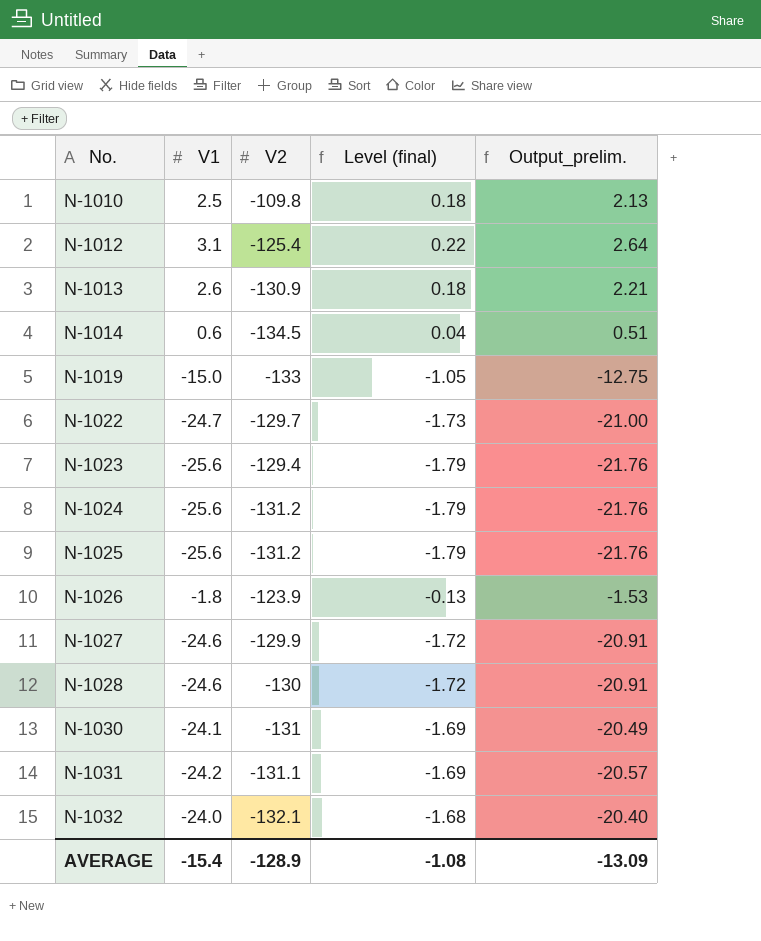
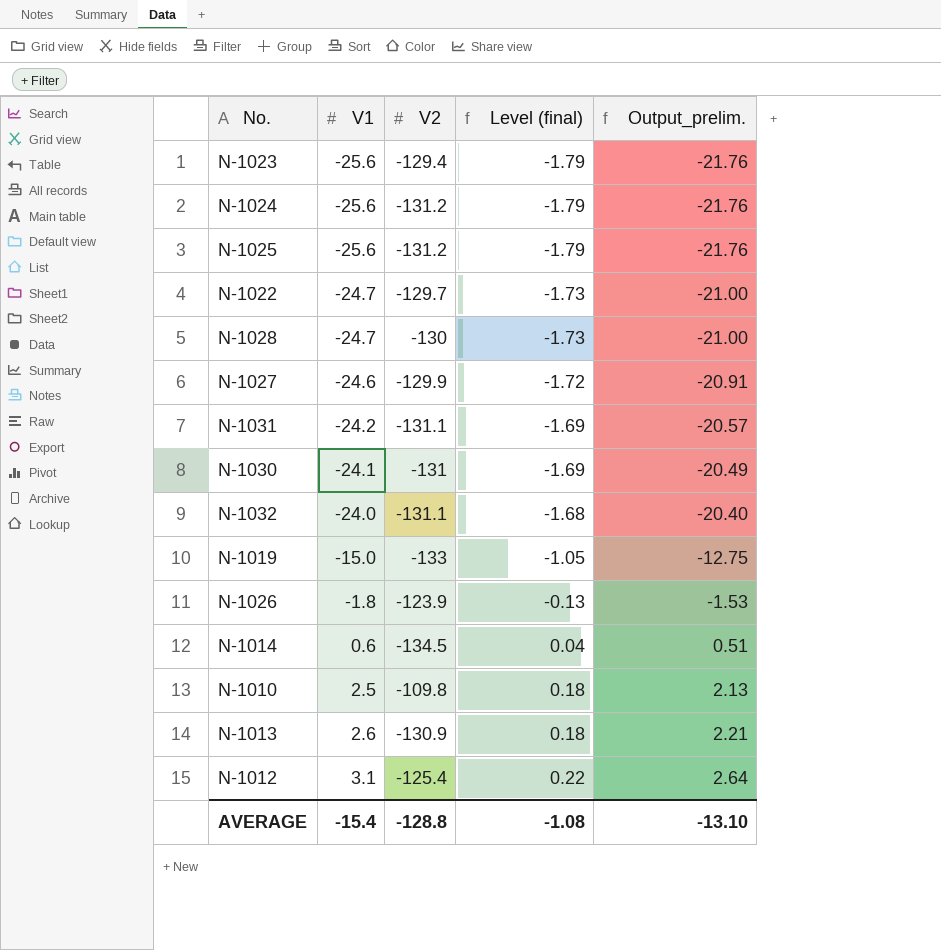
row order: No. ascending -> V1 ascending
N-1028 | V1: -24.6 -> -24.7
N-1028 | Level (final): -1.72 -> -1.73
N-1028 | Output_prelim.: -20.91 -> -21.00
N-1032 | V2: -132.1 -> -131.1
AVERAGE | V2: -128.9 -> -128.8
AVERAGE | Output_prelim.: -13.09 -> -13.10

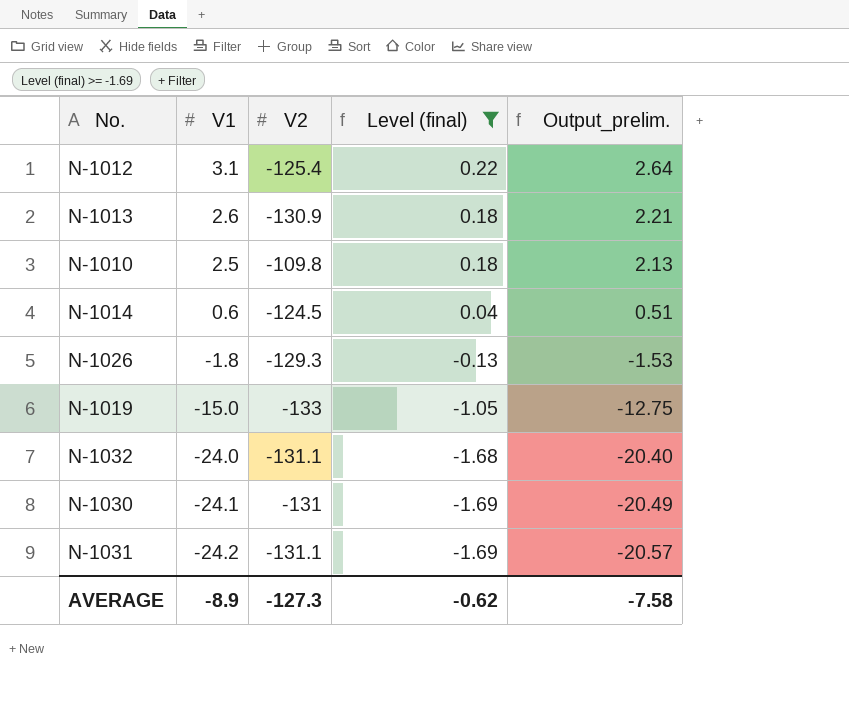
filter: none -> Level (final) >= -1.69
row order: V1 ascending -> V1 descending
N-1014 | V2: -134.5 -> -124.5
N-1026 | V2: -123.9 -> -129.3
AVERAGE | V1: -15.4 -> -8.9
AVERAGE | V2: -128.8 -> -127.3
AVERAGE | Level (final): -1.08 -> -0.62
AVERAGE | Output_prelim.: -13.10 -> -7.58

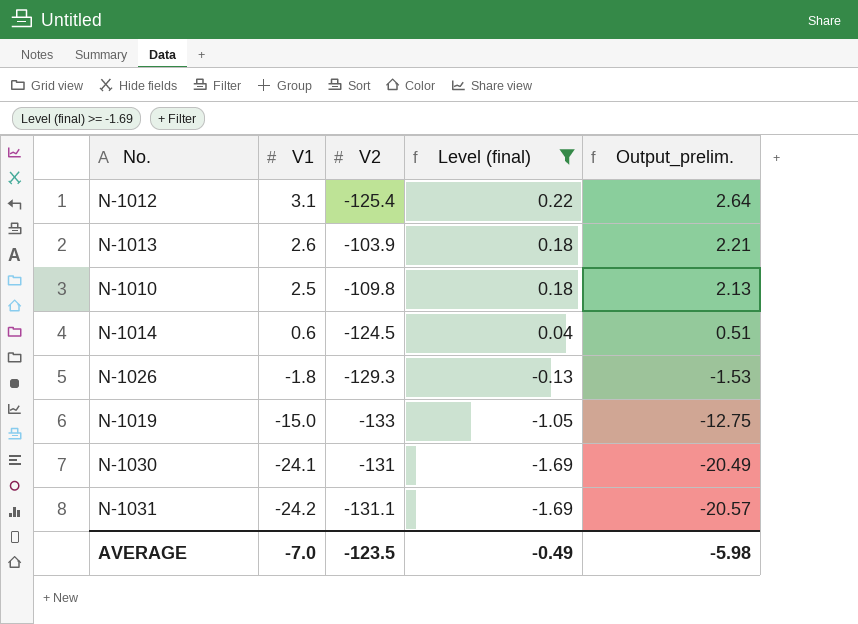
row N-1032: -24.0 | -131.1 | -1.68 | -20.40 -> none
N-1013 | V2: -130.9 -> -103.9
AVERAGE | V1: -8.9 -> -7.0
AVERAGE | V2: -127.3 -> -123.5
AVERAGE | Level (final): -0.62 -> -0.49
AVERAGE | Output_prelim.: -7.58 -> -5.98

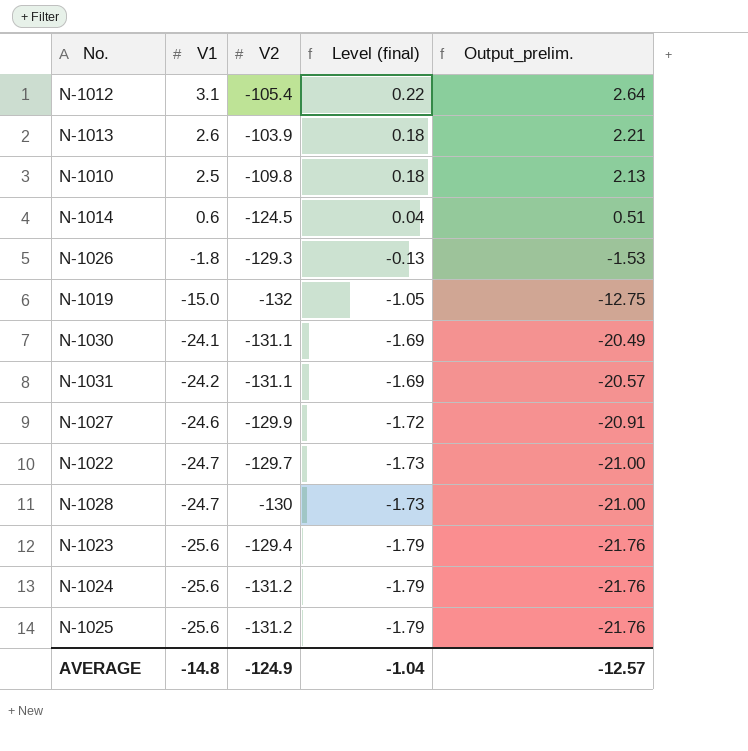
filter: Level (final) >= -1.69 -> none
N-1012 | V2: -125.4 -> -105.4
N-1019 | V2: -133 -> -132
N-1030 | V2: -131 -> -131.1
AVERAGE | V1: -7.0 -> -14.8
AVERAGE | V2: -123.5 -> -124.9
AVERAGE | Level (final): -0.49 -> -1.04
AVERAGE | Output_prelim.: -5.98 -> -12.57

